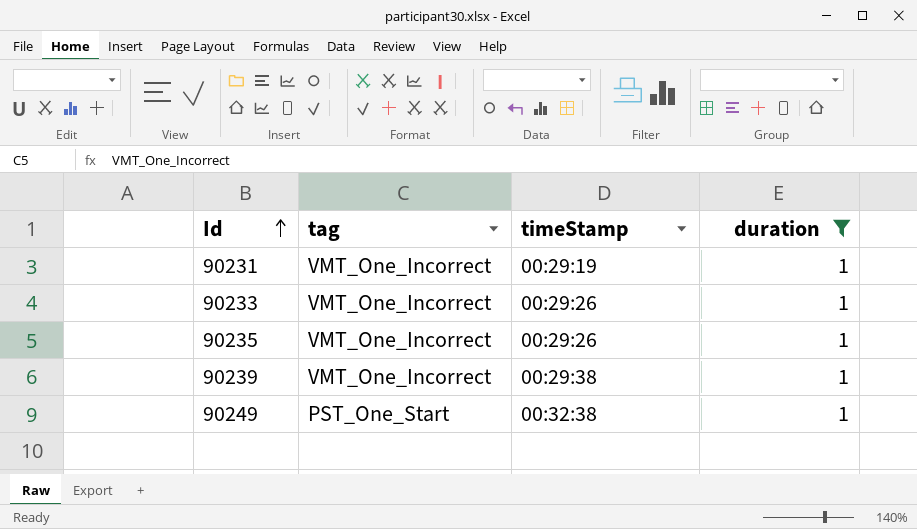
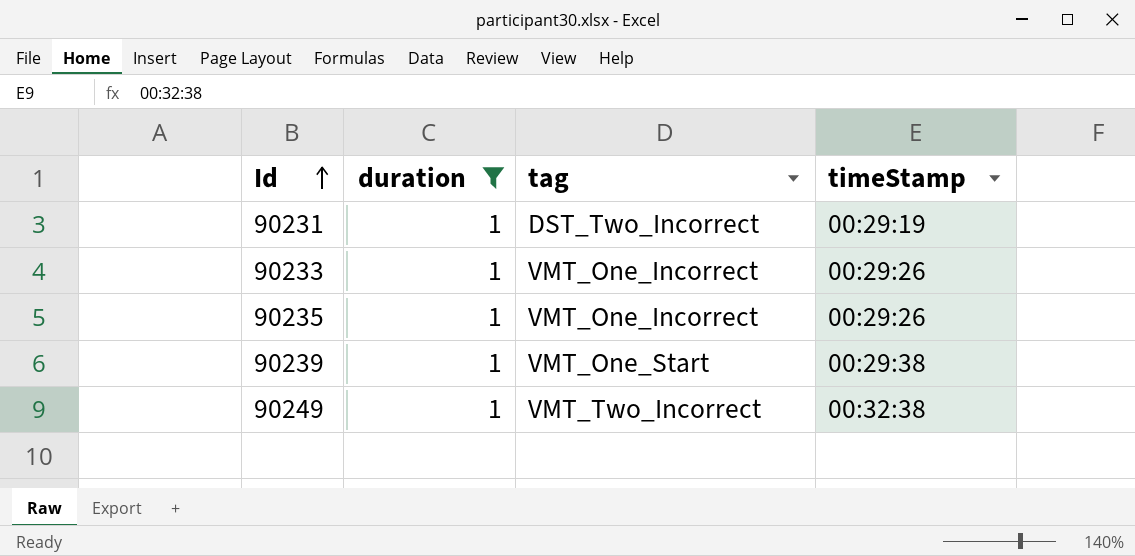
column duration | position: 4 -> 2
90231 | tag: VMT_One_Incorrect -> DST_Two_Incorrect
90239 | tag: VMT_One_Incorrect -> VMT_One_Start
90249 | tag: PST_One_Start -> VMT_Two_Incorrect

